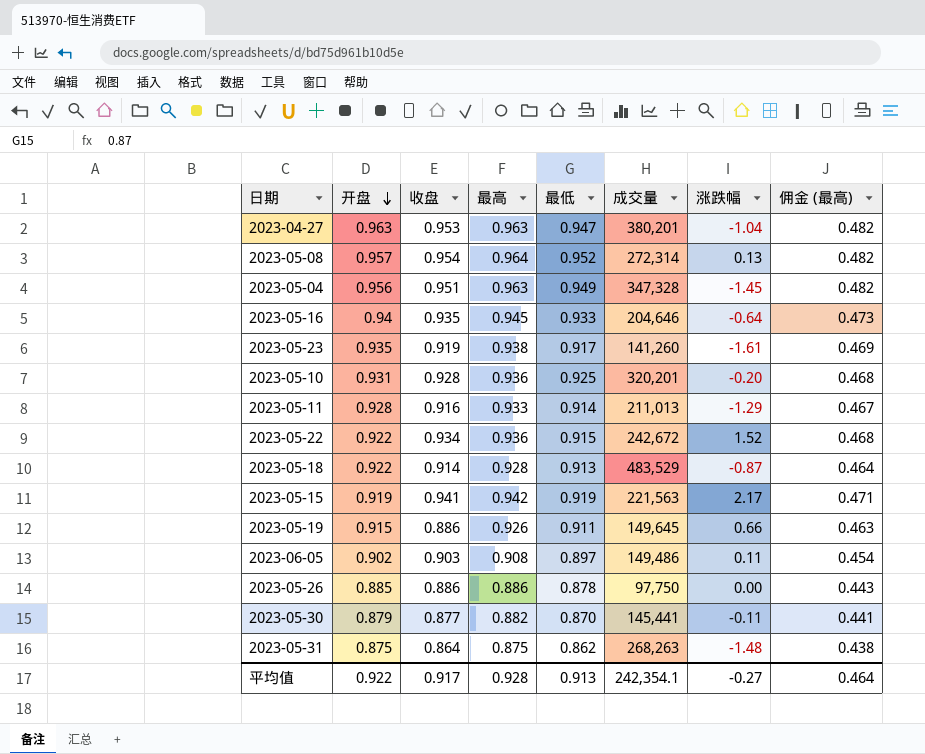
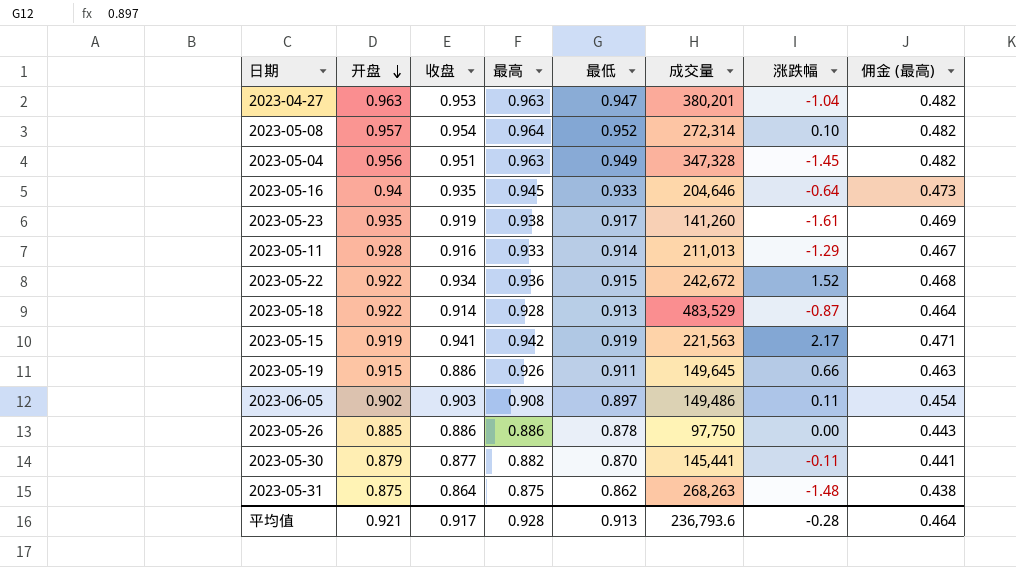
row 2023-05-10: 0.931 | 0.928 | 0.936 | 0.925 | 320,201 | -0.20 | 0.468 -> none
2023-05-08 | 涨跌幅: 0.13 -> 0.10
平均值 | 开盘: 0.922 -> 0.921
平均值 | 成交量: 242,354.1 -> 236,793.6
平均值 | 涨跌幅: -0.27 -> -0.28

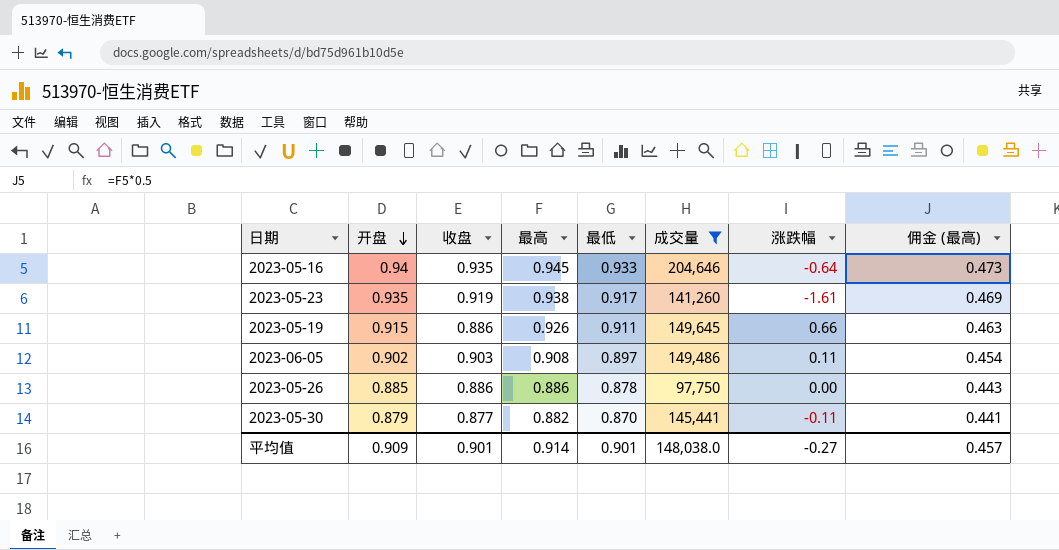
filter: none -> 成交量 <= 204,646
平均值 | 开盘: 0.921 -> 0.909
平均值 | 收盘: 0.917 -> 0.901
平均值 | 最高: 0.928 -> 0.914
平均值 | 最低: 0.913 -> 0.901
平均值 | 成交量: 236,793.6 -> 148,038.0
平均值 | 涨跌幅: -0.28 -> -0.27
平均值 | 佣金 (最高): 0.464 -> 0.457

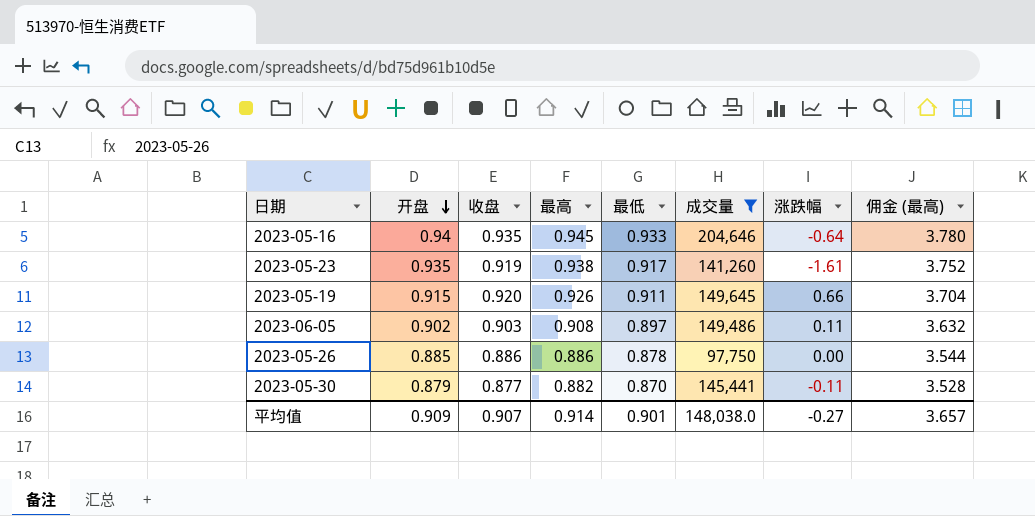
column 佣金 (最高) | formula: [最高] * 0.5 -> [最高] * 4
2023-05-19 | 收盘: 0.886 -> 0.920
平均值 | 收盘: 0.901 -> 0.907
平均值 | 佣金 (最高): 0.457 -> 3.657

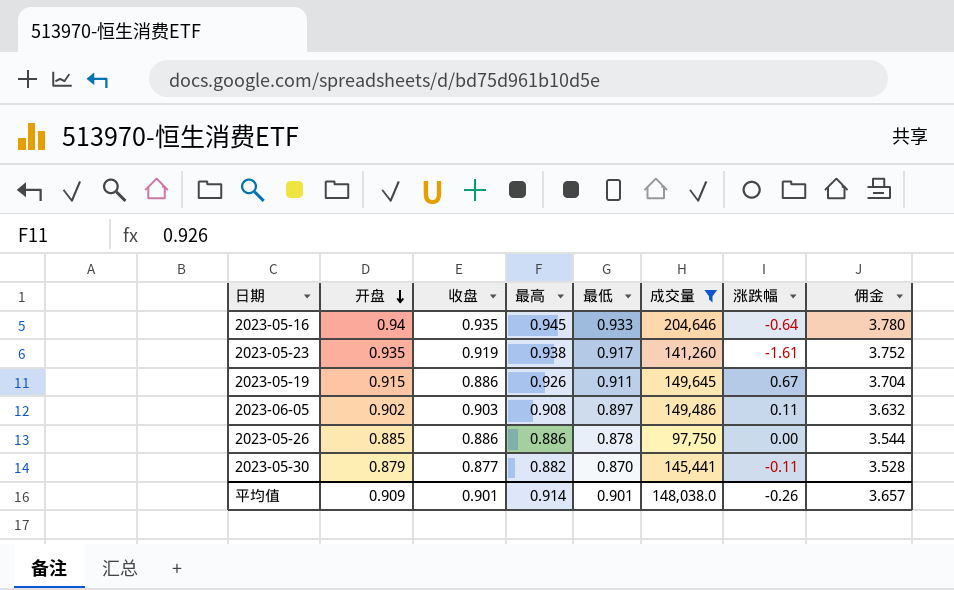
column name: 佣金 (最高) -> 佣金
2023-05-19 | 收盘: 0.920 -> 0.886
2023-05-19 | 涨跌幅: 0.66 -> 0.67
平均值 | 收盘: 0.907 -> 0.901
平均值 | 涨跌幅: -0.27 -> -0.26

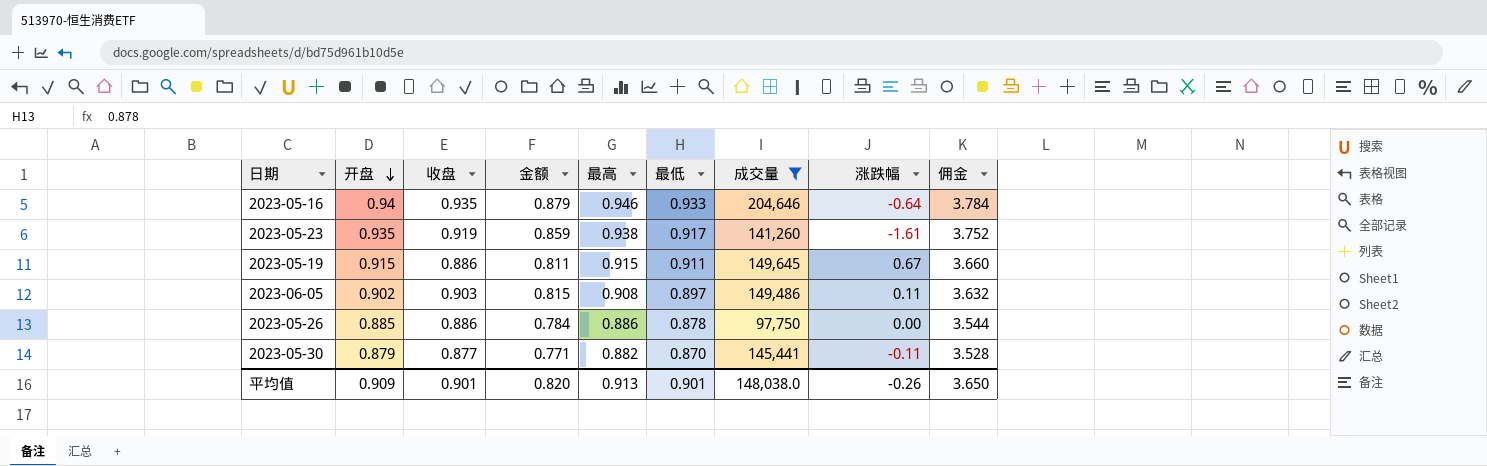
column 金额 | formula: none -> [开盘] * [收盘]
2023-05-16 | 最高: 0.945 -> 0.946
2023-05-16 | 佣金: 3.780 -> 3.784
2023-05-19 | 最高: 0.926 -> 0.915
2023-05-19 | 佣金: 3.704 -> 3.660
平均值 | 最高: 0.914 -> 0.913
平均值 | 佣金: 3.657 -> 3.650

